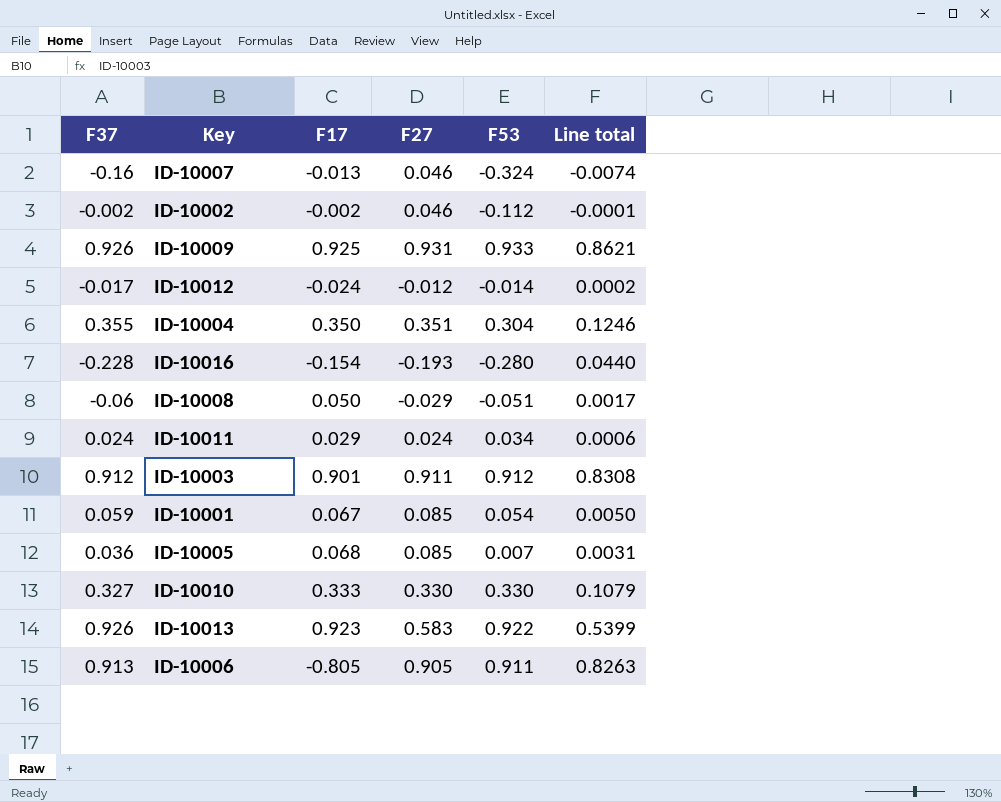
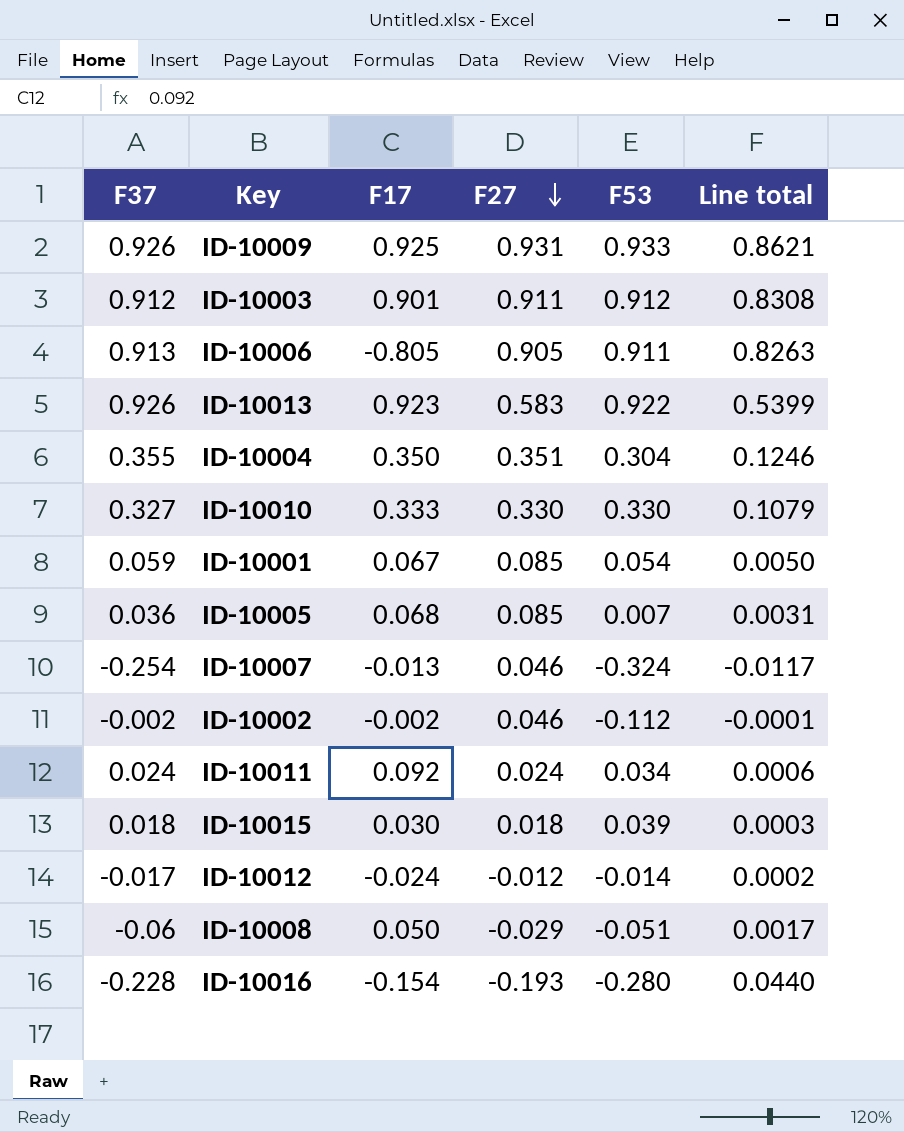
row order: none -> F27 descending
ID-10007 | F37: -0.16 -> -0.254
ID-10007 | Line total: -0.0074 -> -0.0117
ID-10011 | F17: 0.029 -> 0.092
row ID-10015: none -> 0.018 | 0.030 | 0.018 | 0.039 | 0.0003

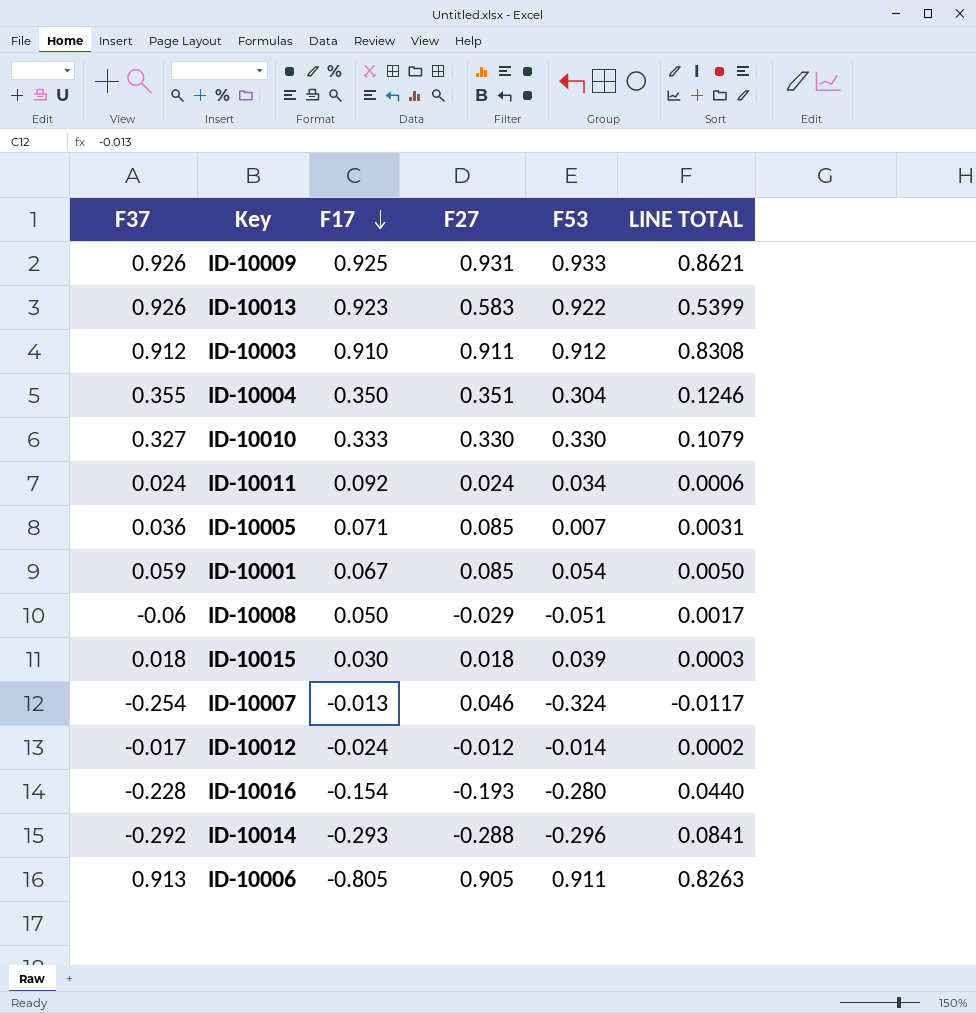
row order: F27 descending -> F17 descending
column name: Line total -> LINE TOTAL
row ID-10002: -0.002 | -0.002 | 0.046 | -0.112 | -0.0001 -> none
ID-10003 | F17: 0.901 -> 0.910
ID-10005 | F17: 0.068 -> 0.071
row ID-10014: none -> -0.292 | -0.293 | -0.288 | -0.296 | 0.0841

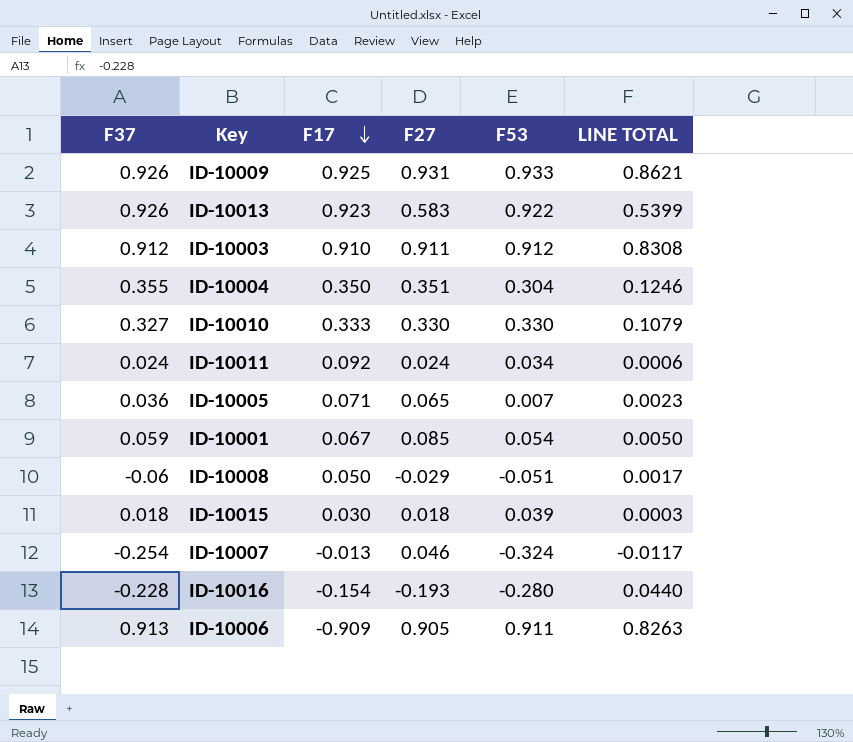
row ID-10012: -0.017 | -0.024 | -0.012 | -0.014 | 0.0002 -> none
row ID-10014: -0.292 | -0.293 | -0.288 | -0.296 | 0.0841 -> none
ID-10005 | F27: 0.085 -> 0.065
ID-10005 | LINE TOTAL: 0.0031 -> 0.0023
ID-10006 | F17: -0.805 -> -0.909

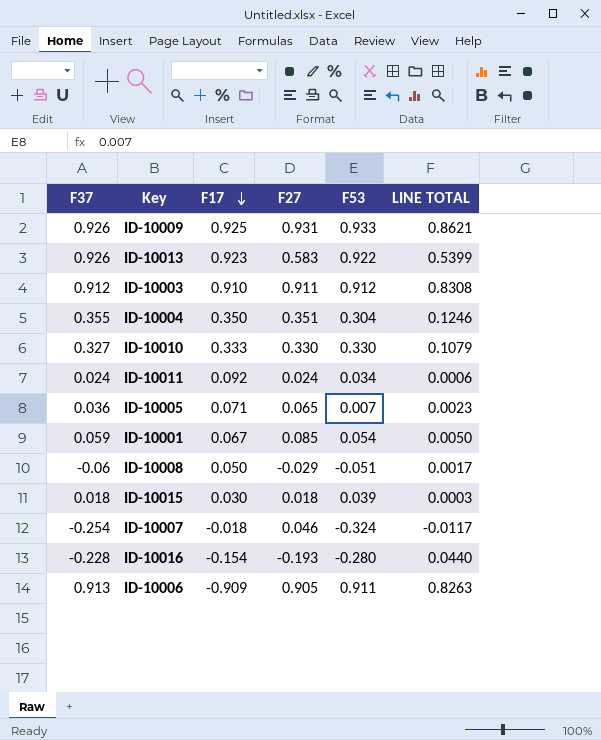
ID-10007 | F17: -0.013 -> -0.018

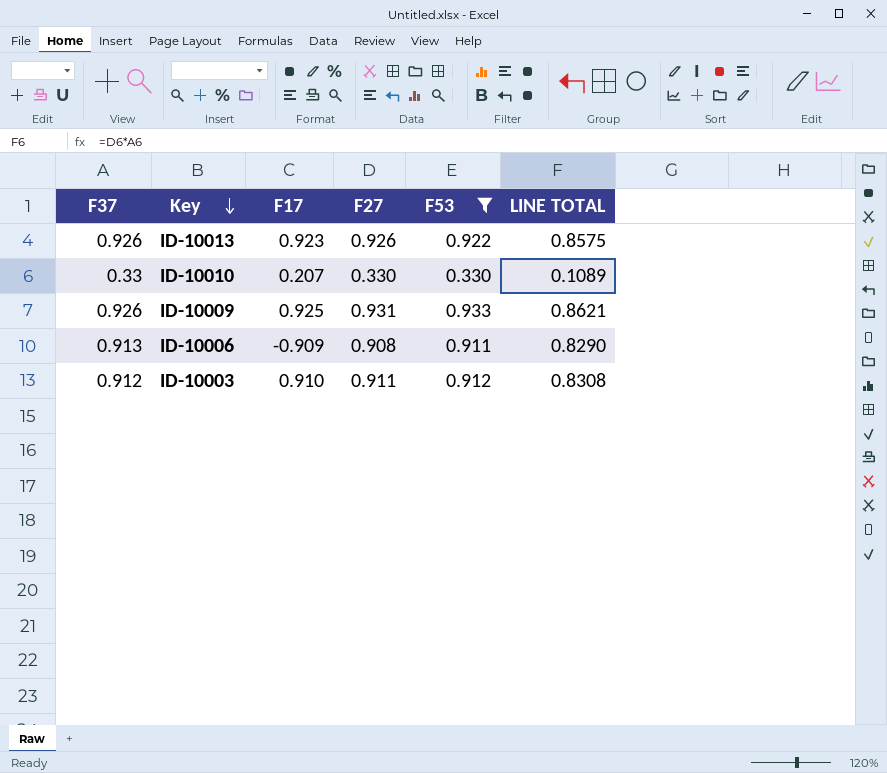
filter: none -> F53 >= 0.330
row order: F17 descending -> Key descending
ID-10013 | F27: 0.583 -> 0.926
ID-10013 | LINE TOTAL: 0.5399 -> 0.8575
ID-10010 | F37: 0.327 -> 0.33
ID-10010 | F17: 0.333 -> 0.207
ID-10010 | LINE TOTAL: 0.1079 -> 0.1089
ID-10006 | F27: 0.905 -> 0.908
ID-10006 | LINE TOTAL: 0.8263 -> 0.8290

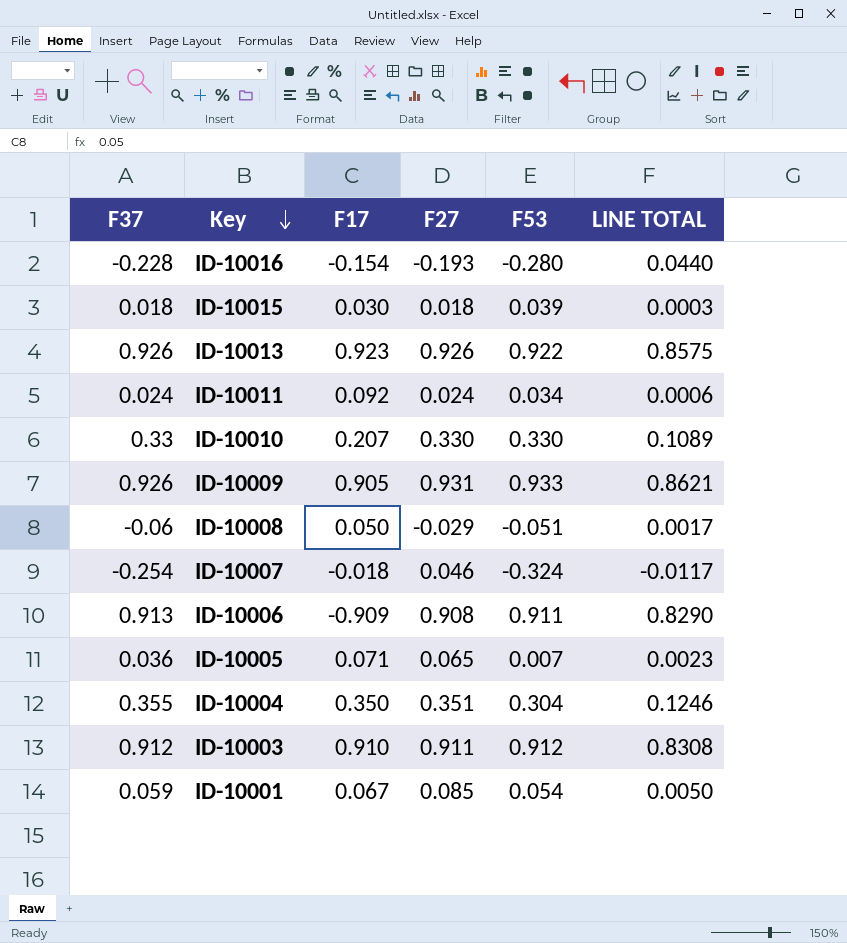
filter: F53 >= 0.330 -> none
ID-10009 | F17: 0.925 -> 0.905

